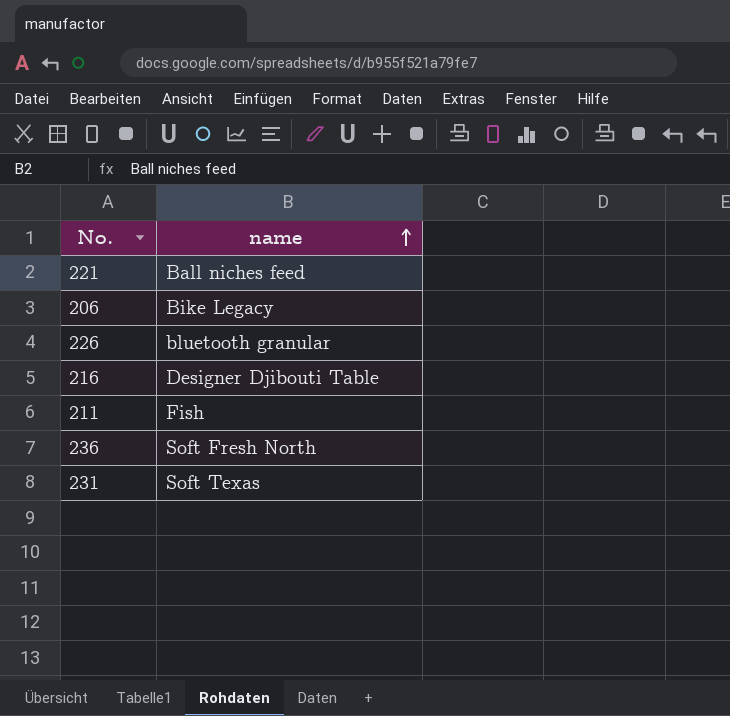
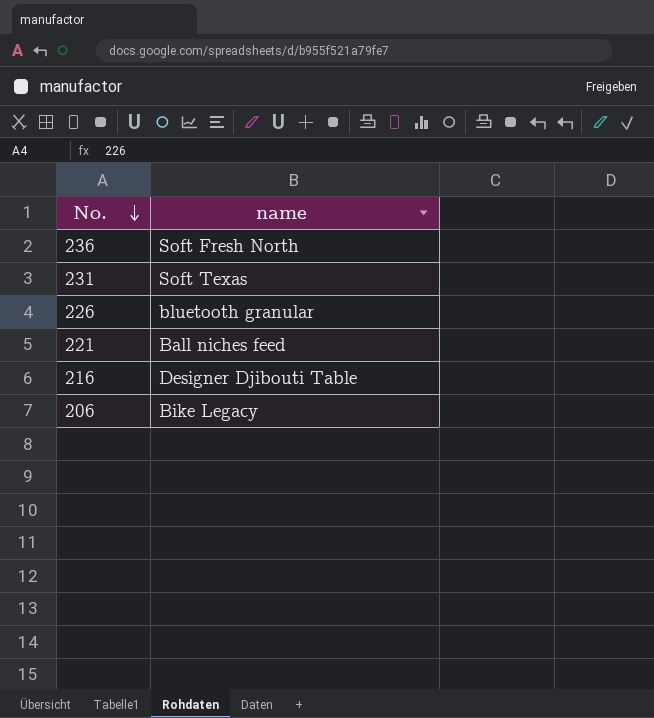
row order: name ascending -> No. descending
row 211: Fish -> none

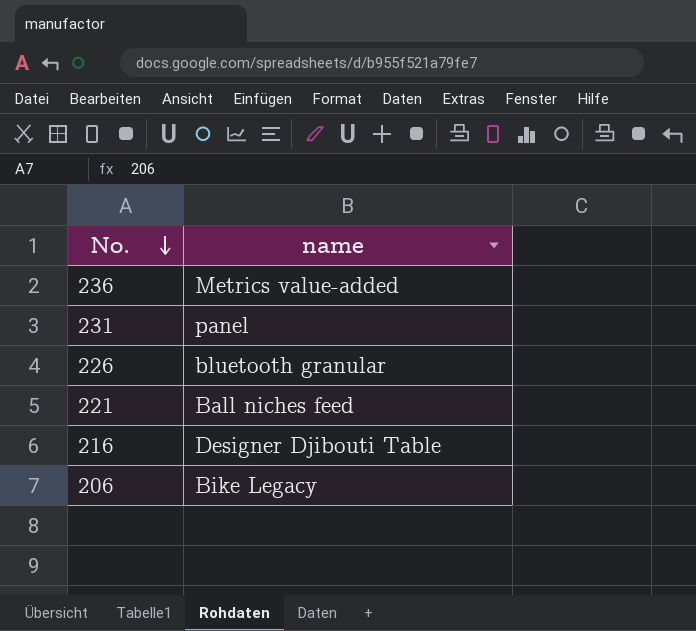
236 | name: Soft Fresh North -> Metrics value-added
231 | name: Soft Texas -> panel

